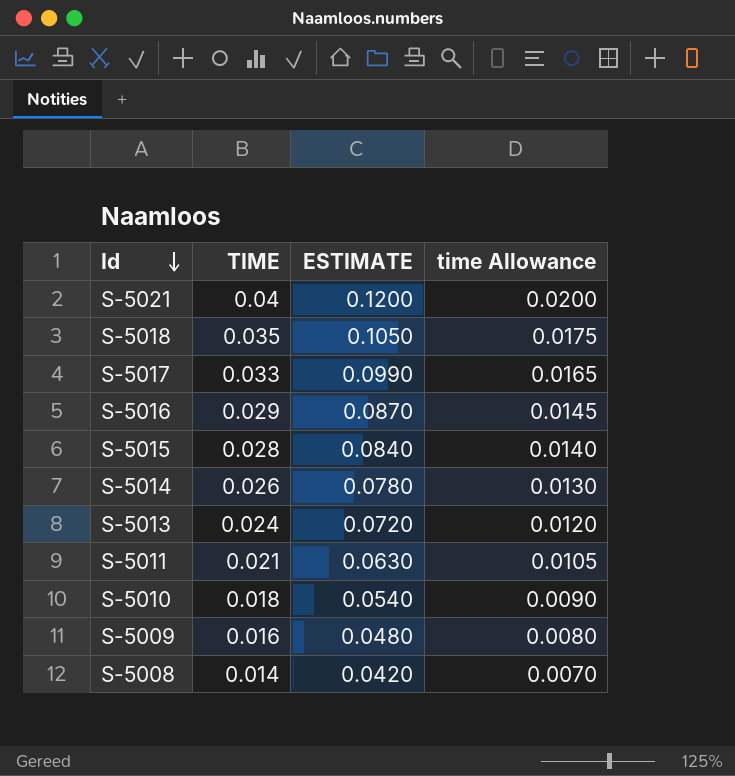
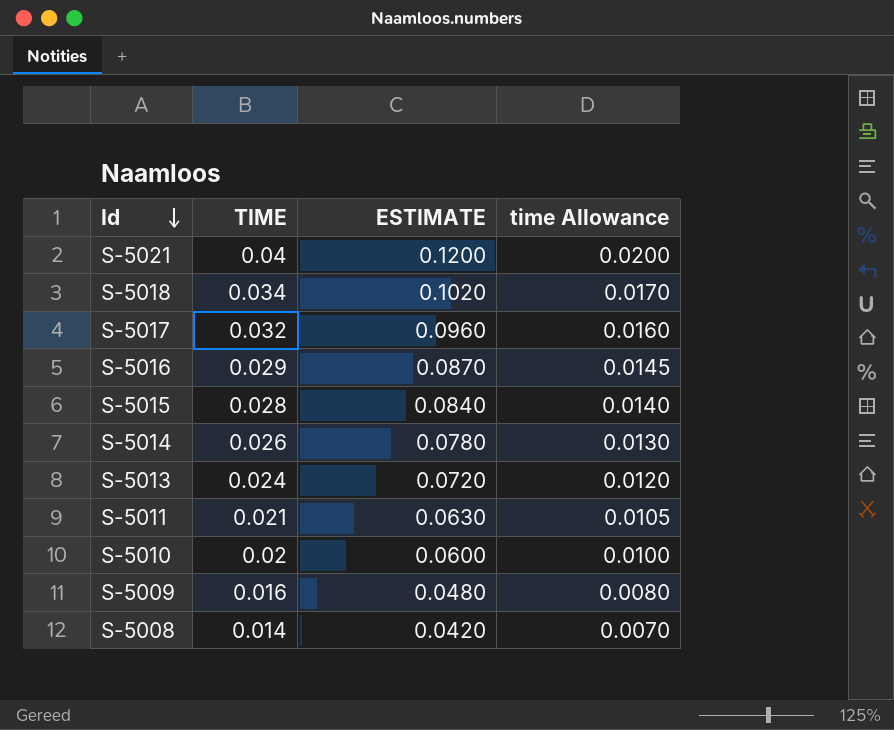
S-5018 | TIME: 0.035 -> 0.034
S-5018 | ESTIMATE: 0.1050 -> 0.1020
S-5018 | time Allowance: 0.0175 -> 0.0170
S-5017 | TIME: 0.033 -> 0.032
S-5017 | ESTIMATE: 0.0990 -> 0.0960
S-5017 | time Allowance: 0.0165 -> 0.0160
S-5010 | TIME: 0.018 -> 0.02
S-5010 | ESTIMATE: 0.0540 -> 0.0600
S-5010 | time Allowance: 0.0090 -> 0.0100

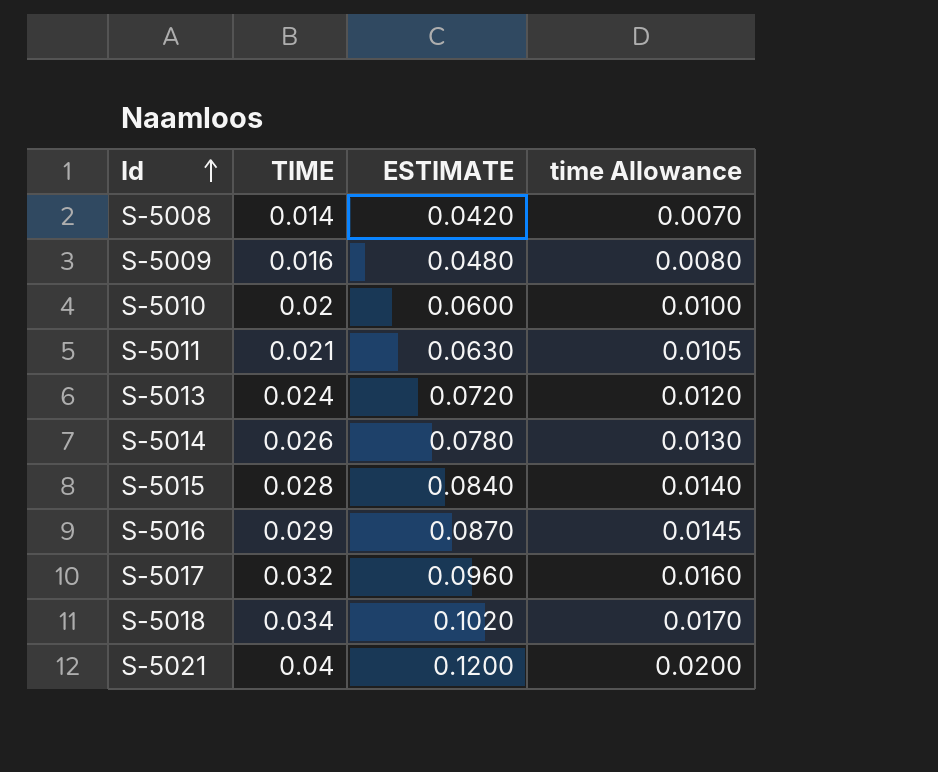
row order: Id descending -> Id ascending

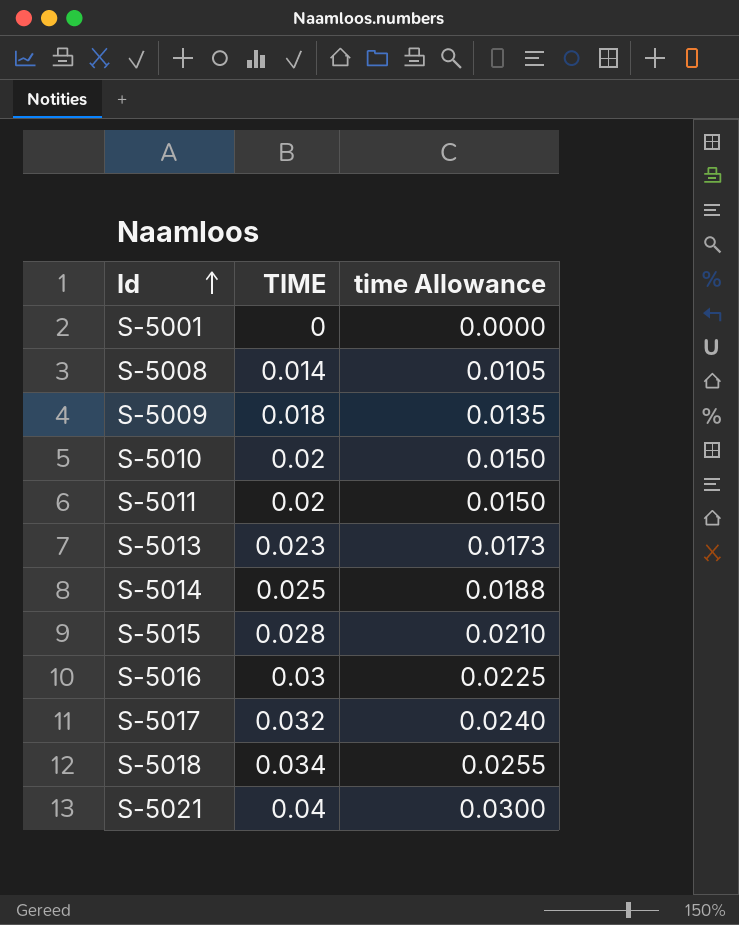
column ESTIMATE | formula: [TIME] * 3 -> none
column time Allowance | formula: [TIME] * 0.5 -> [TIME] * 0.75
row S-5001: none -> 0 | 0.0000
S-5009 | TIME: 0.016 -> 0.018
S-5011 | TIME: 0.021 -> 0.02
S-5013 | TIME: 0.024 -> 0.023
S-5014 | TIME: 0.026 -> 0.025
S-5016 | TIME: 0.029 -> 0.03

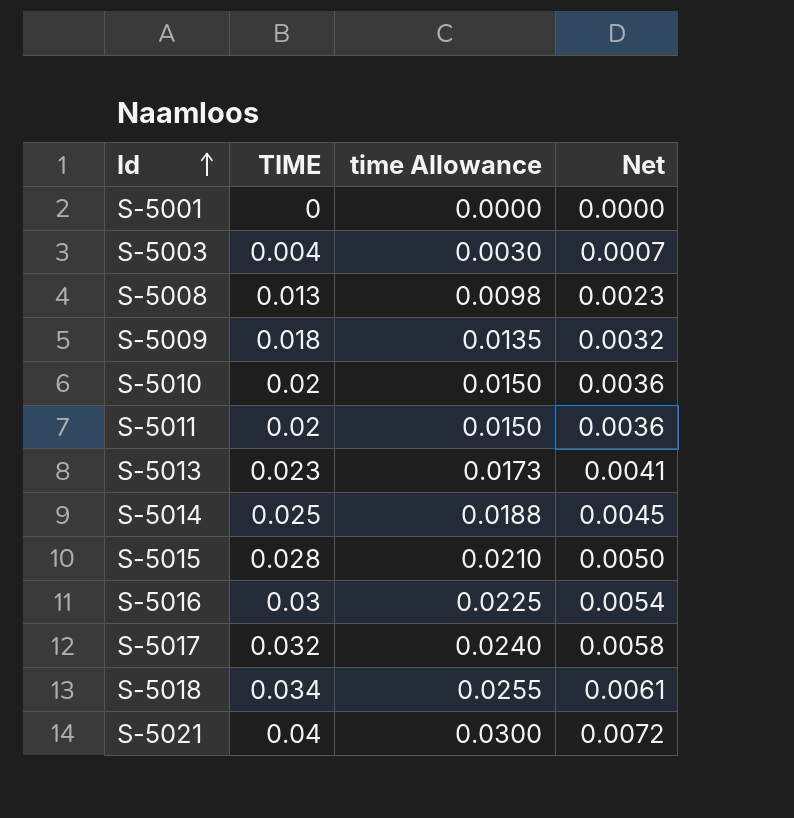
column Net | formula: none -> [TIME] * 0.18
row S-5003: none -> 0.004 | 0.0030 | 0.0007
S-5008 | TIME: 0.014 -> 0.013
S-5008 | time Allowance: 0.0105 -> 0.0098

